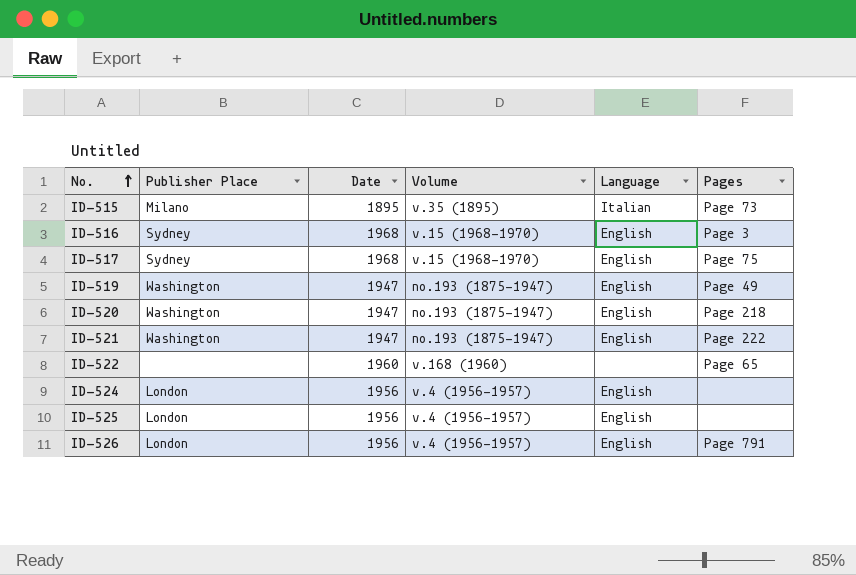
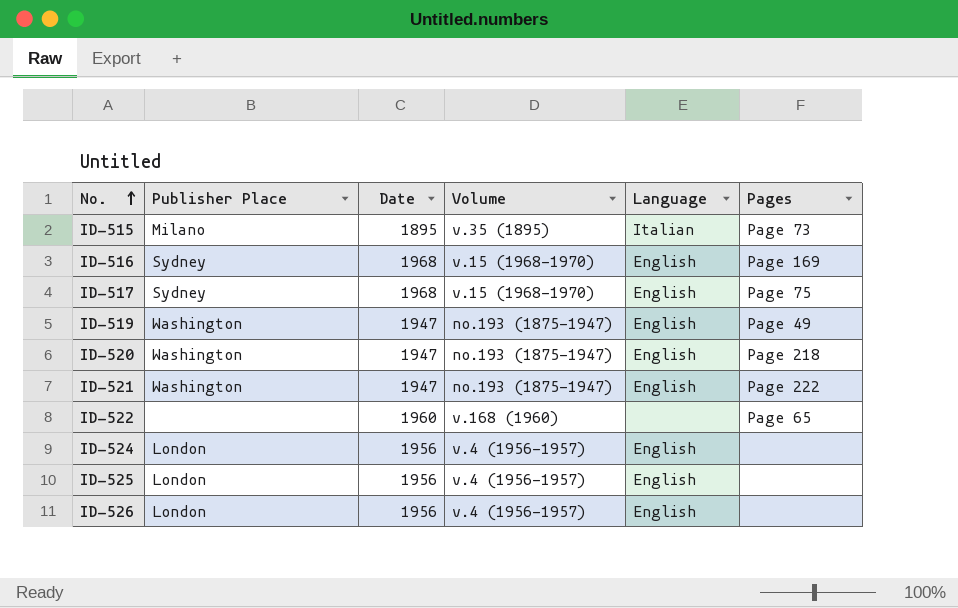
ID-516 | Pages: Page 3 -> Page 169
ID-526 | Pages: Page 791 -> none

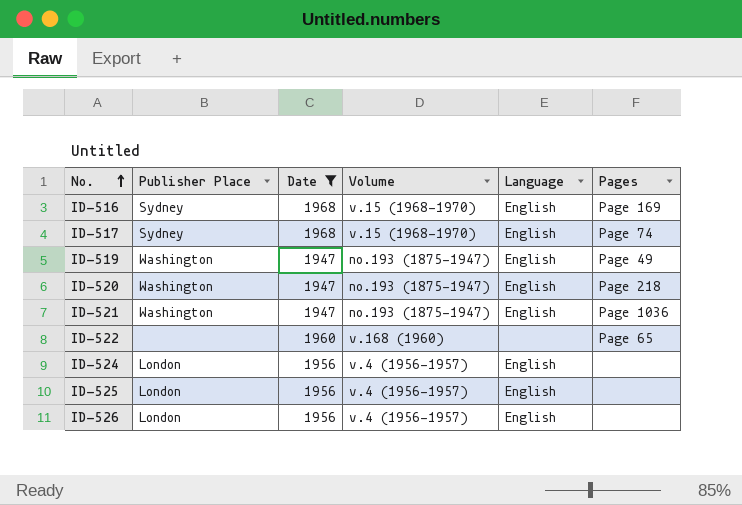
filter: none -> Date != 1895
ID-517 | Pages: Page 75 -> Page 74
ID-521 | Pages: Page 222 -> Page 1036

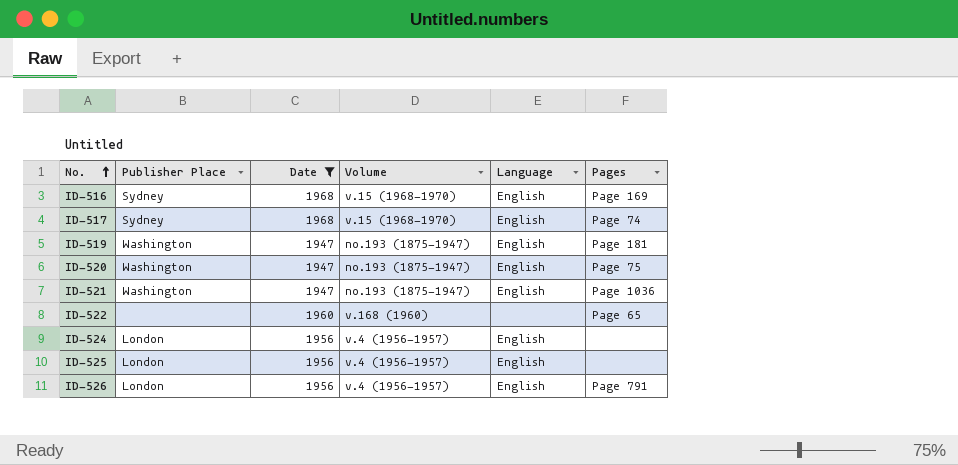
ID-519 | Pages: Page 49 -> Page 181
ID-520 | Pages: Page 218 -> Page 75
ID-526 | Pages: none -> Page 791

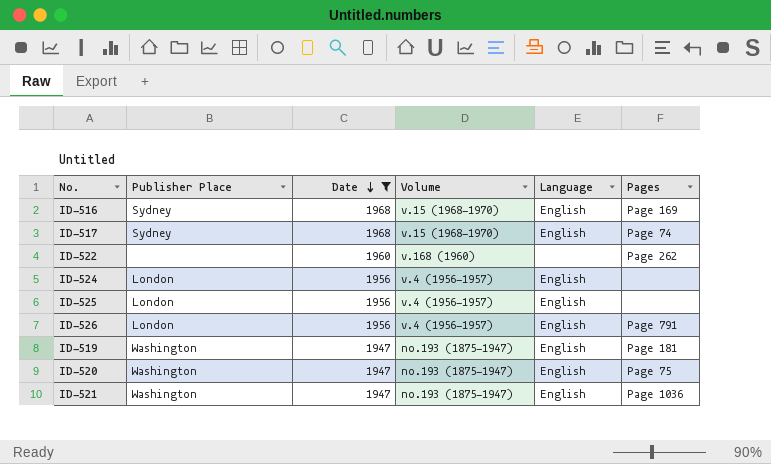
row order: No. ascending -> Date descending
ID-522 | Pages: Page 65 -> Page 262

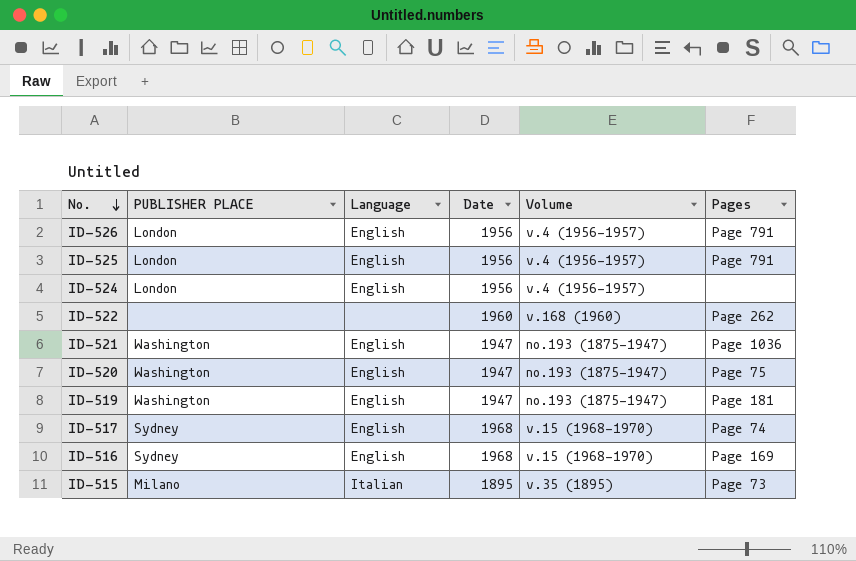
filter: Date != 1895 -> none
row order: Date descending -> No. descending
column name: Publisher Place -> PUBLISHER PLACE
column Language | position: 5 -> 3
ID-525 | Pages: none -> Page 791

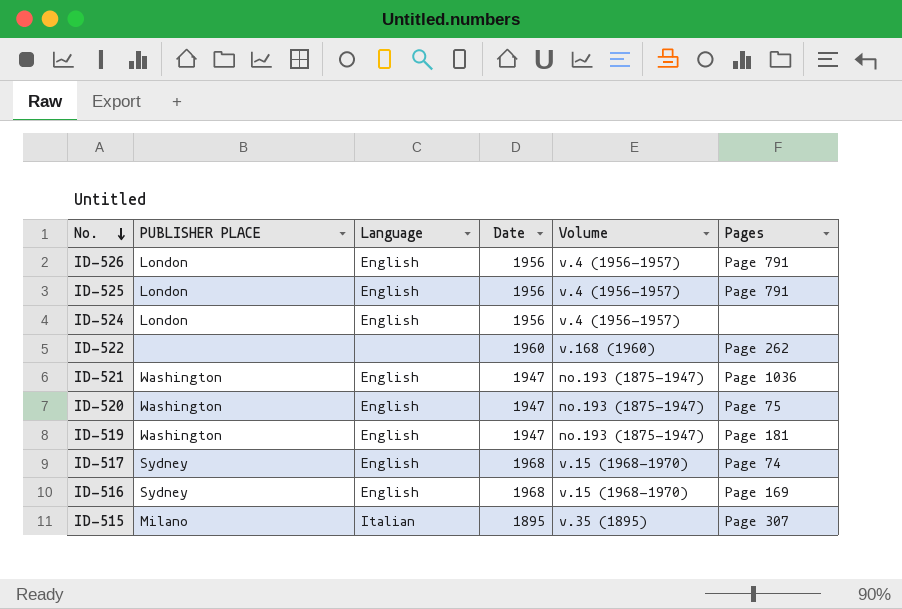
ID-515 | Pages: Page 73 -> Page 307

